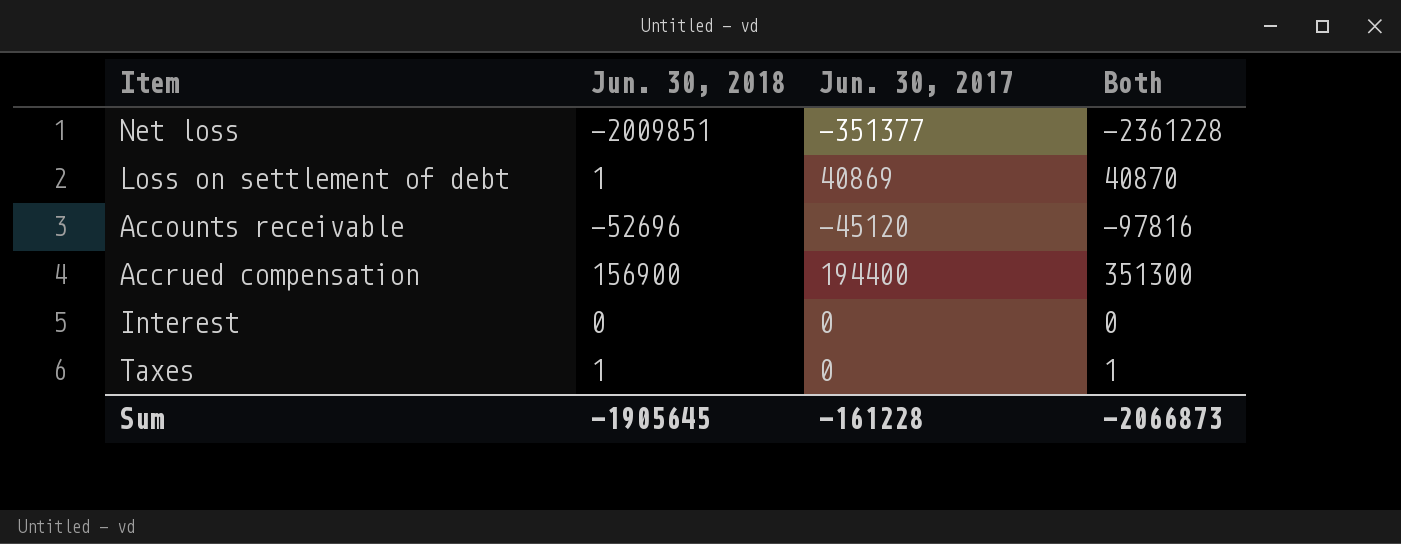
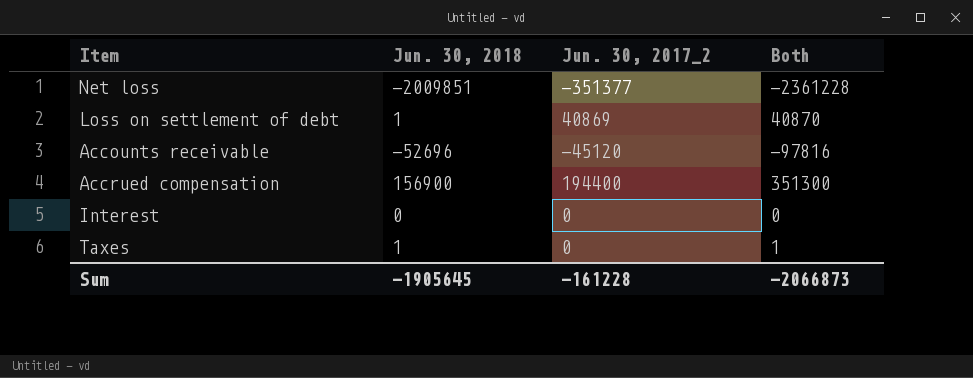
column name: Jun. 30, 2017 -> Jun. 30, 2017_2

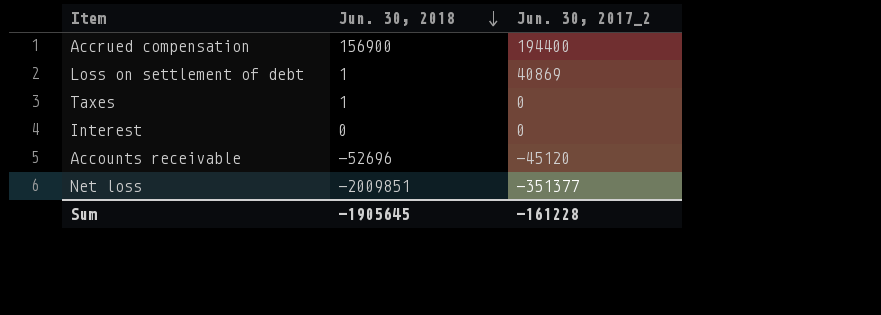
row order: none -> Jun. 30, 2018 descending
column Both | formula: [Jun. 30, 2018] + [Jun. 30, 2017_2] -> none

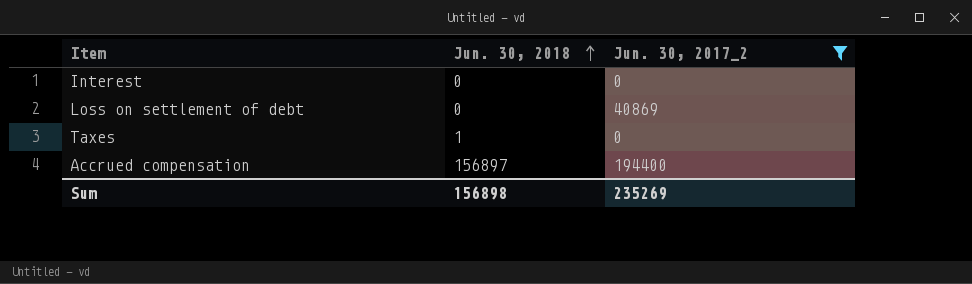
filter: none -> Jun. 30, 2017_2 >= 0
row order: Jun. 30, 2018 descending -> Jun. 30, 2018 ascending
Loss on settlement of debt | Jun. 30, 2018: 1 -> 0
Accrued compensation | Jun. 30, 2018: 156900 -> 156897
Sum | Jun. 30, 2018: -1905645 -> 156898
Sum | Jun. 30, 2017_2: -161228 -> 235269

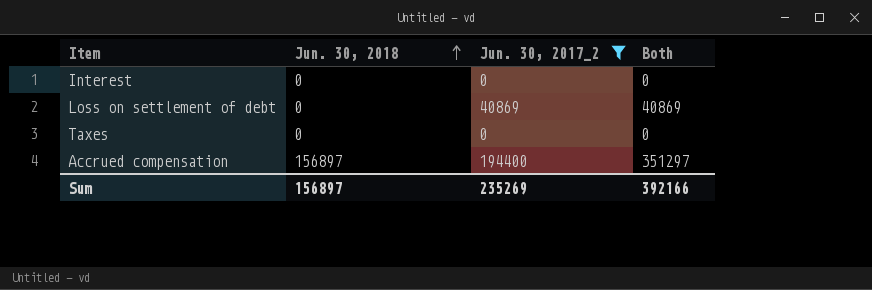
column Both | formula: none -> [Jun. 30, 2018] + [Jun. 30, 2017_2]
Taxes | Jun. 30, 2018: 1 -> 0
Sum | Jun. 30, 2018: 156898 -> 156897

